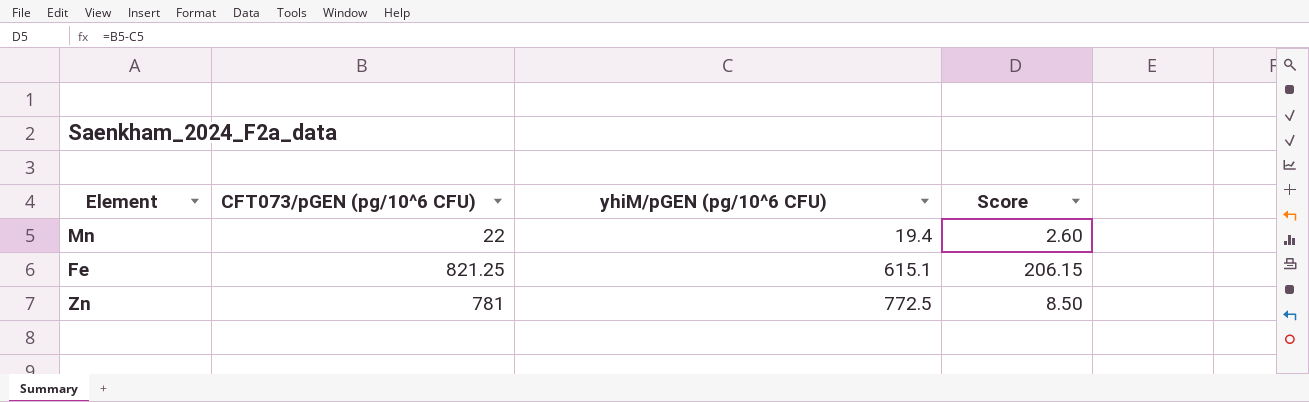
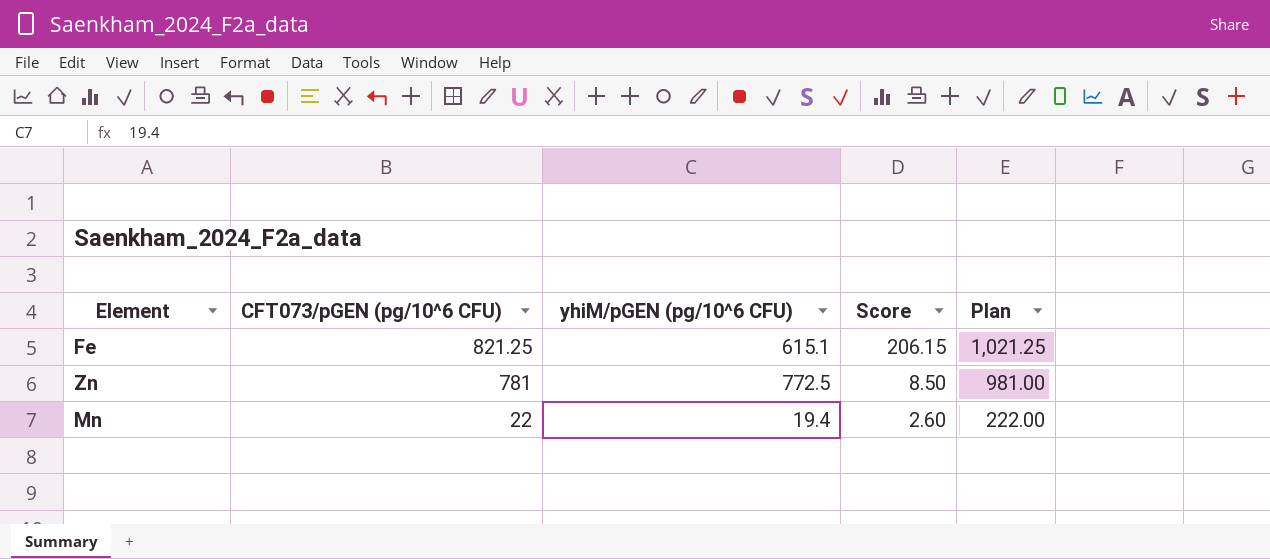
row order: yhiM/pGEN (pg/10^6 CFU) ascending -> CFT073/pGEN (pg/10^6 CFU) descending
column Plan | formula: none -> [CFT073/pGEN (pg/10^6 CFU)] + 200

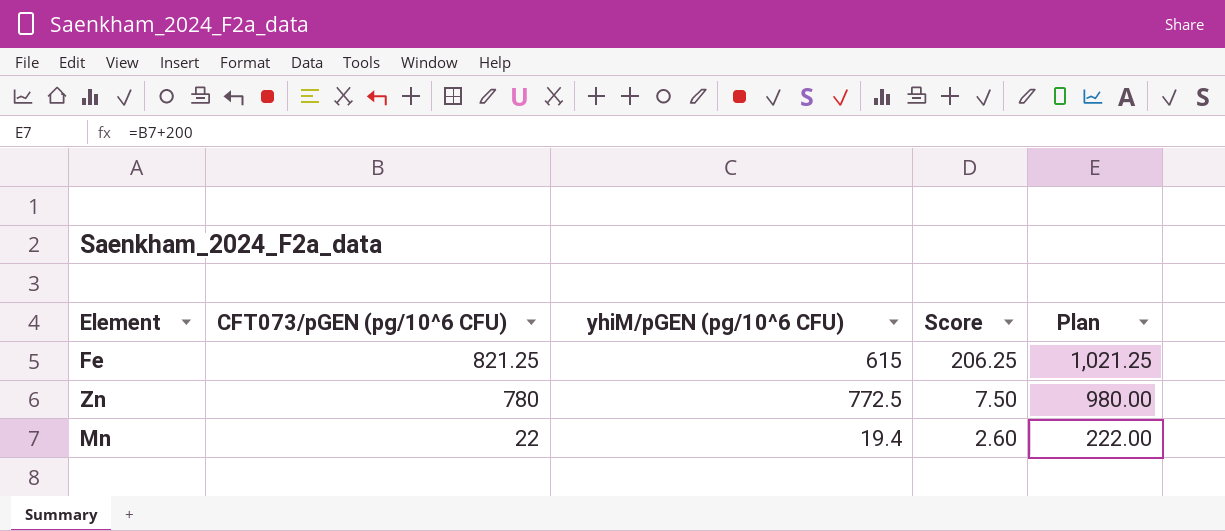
Fe | yhiM/pGEN (pg/10^6 CFU): 615.1 -> 615
Fe | Score: 206.15 -> 206.25
Zn | CFT073/pGEN (pg/10^6 CFU): 781 -> 780
Zn | Score: 8.50 -> 7.50
Zn | Plan: 981.00 -> 980.00

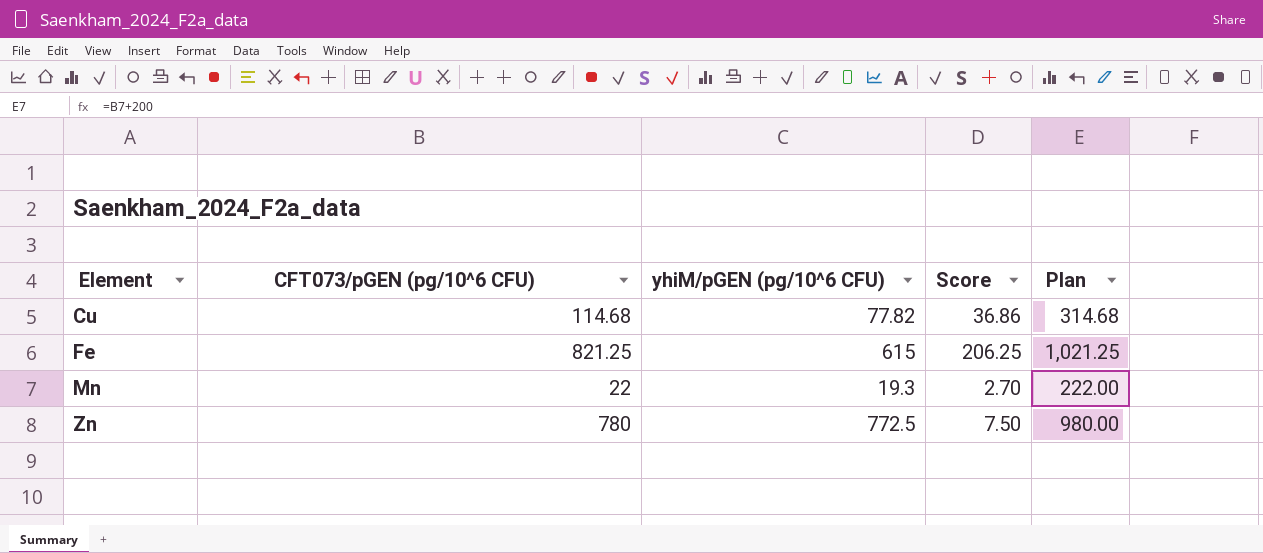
row order: CFT073/pGEN (pg/10^6 CFU) descending -> Element ascending
row Cu: none -> 114.68 | 77.82 | 36.86 | 314.68
Mn | yhiM/pGEN (pg/10^6 CFU): 19.4 -> 19.3
Mn | Score: 2.60 -> 2.70

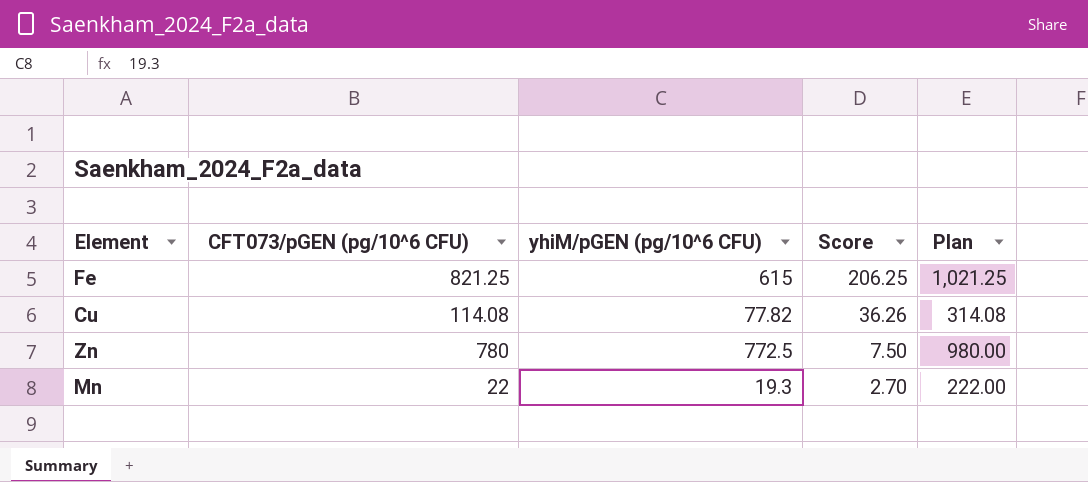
row order: Element ascending -> Score descending
Cu | CFT073/pGEN (pg/10^6 CFU): 114.68 -> 114.08
Cu | Score: 36.86 -> 36.26
Cu | Plan: 314.68 -> 314.08

